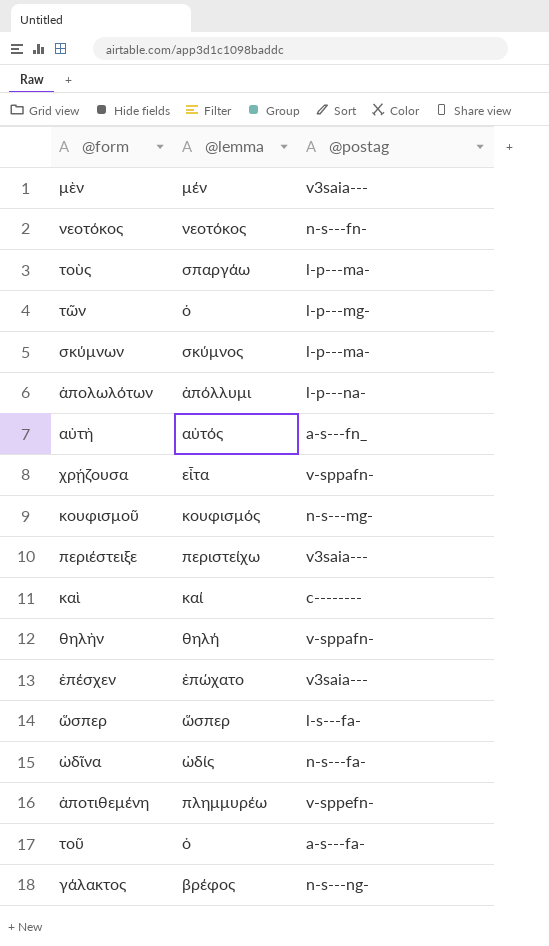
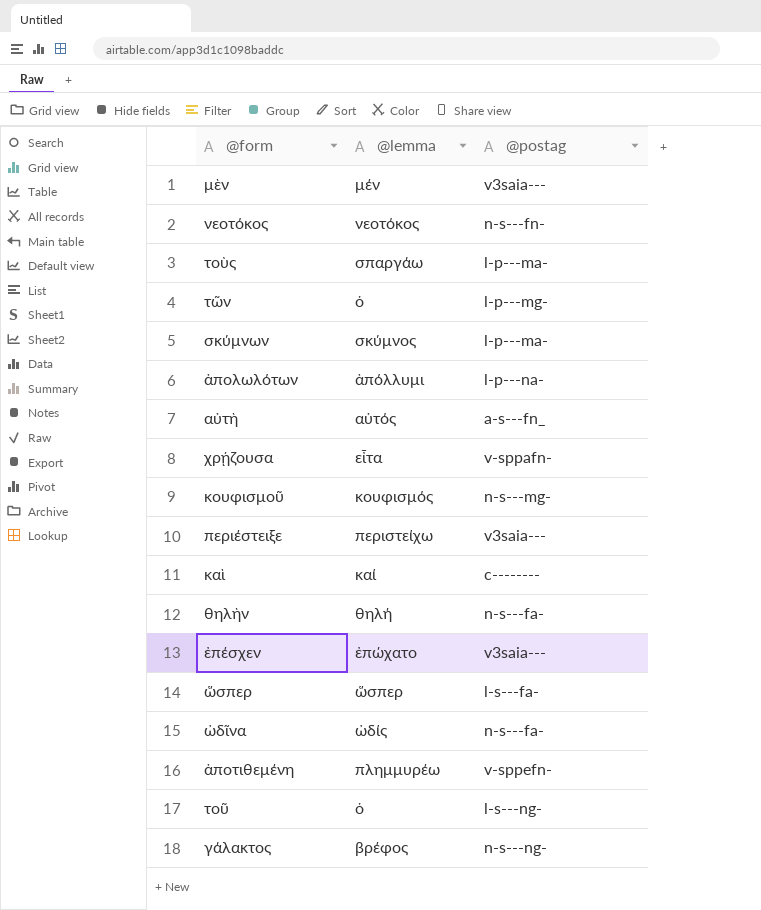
θηλὴν | @postag: v-sppafn- -> n-s---fa-
τοῦ | @postag: a-s---fa- -> l-s---ng-

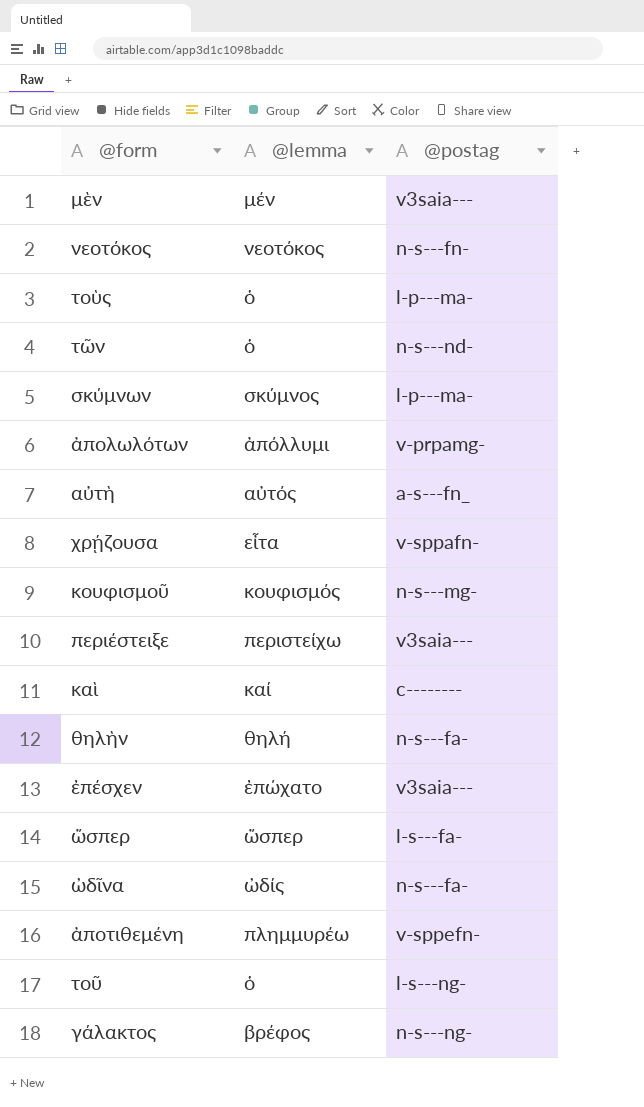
τοὺς | @lemma: σπαργάω -> ὁ
τῶν | @postag: l-p---mg- -> n-s---nd-
ἀπολωλότων | @postag: l-p---na- -> v-prpamg-

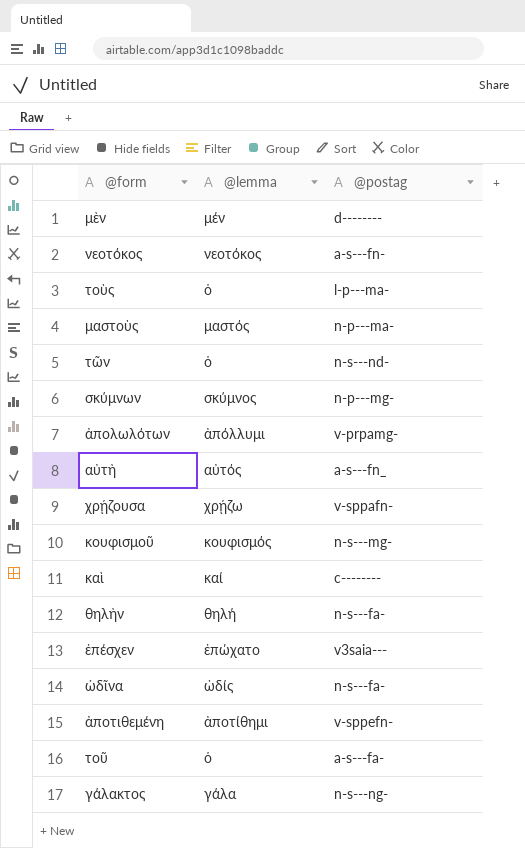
row περιέστειξε: περιστείχω | v3saia--- -> none
row ὥσπερ: ὥσπερ | l-s---fa- -> none
μὲν | @postag: v3saia--- -> d--------
νεοτόκος | @postag: n-s---fn- -> a-s---fn-
row μαστοὺς: none -> μαστός | n-p---ma-
σκύμνων | @postag: l-p---ma- -> n-p---mg-
χρῄζουσα | @lemma: εἶτα -> χρῄζω
ἀποτιθεμένη | @lemma: πλημμυρέω -> ἀποτίθημι
τοῦ | @postag: l-s---ng- -> a-s---fa-
γάλακτος | @lemma: βρέφος -> γάλα

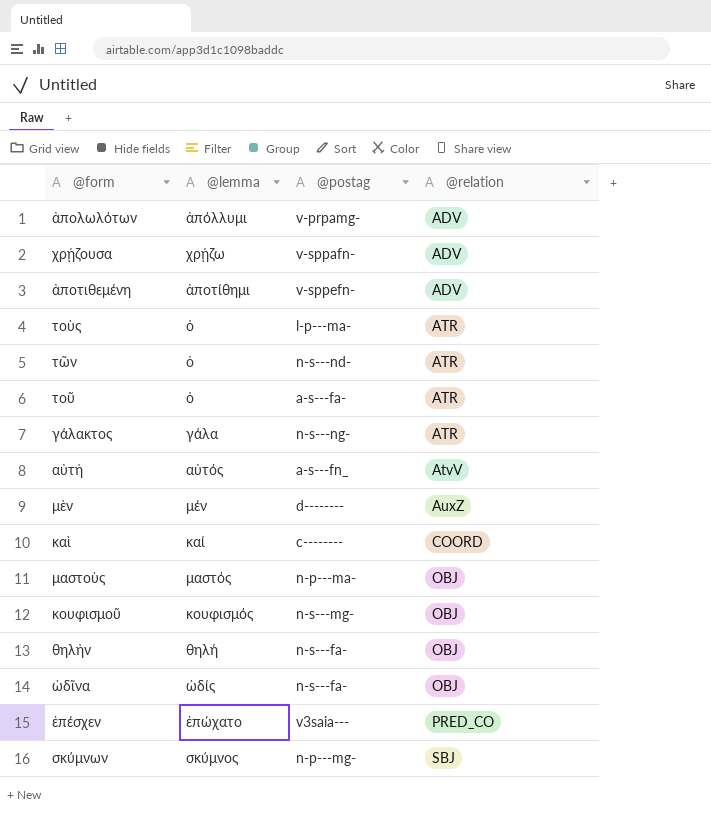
row order: none -> @relation ascending
column @relation | position: none -> 4
row νεοτόκος: νεοτόκος | a-s---fn- -> none

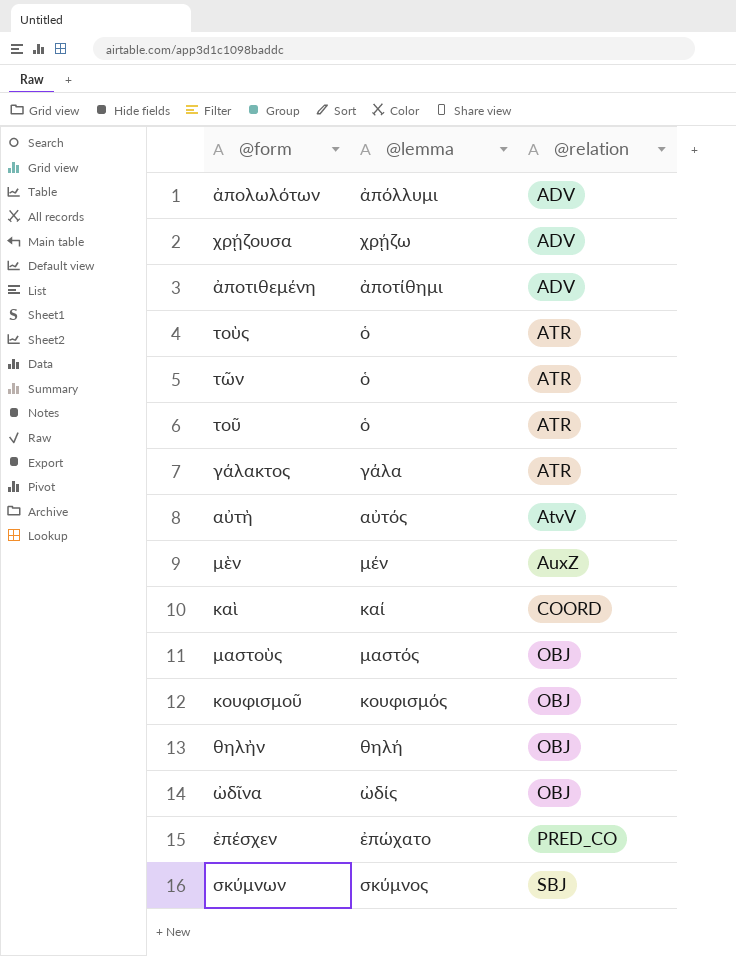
column @postag | position: 3 -> none

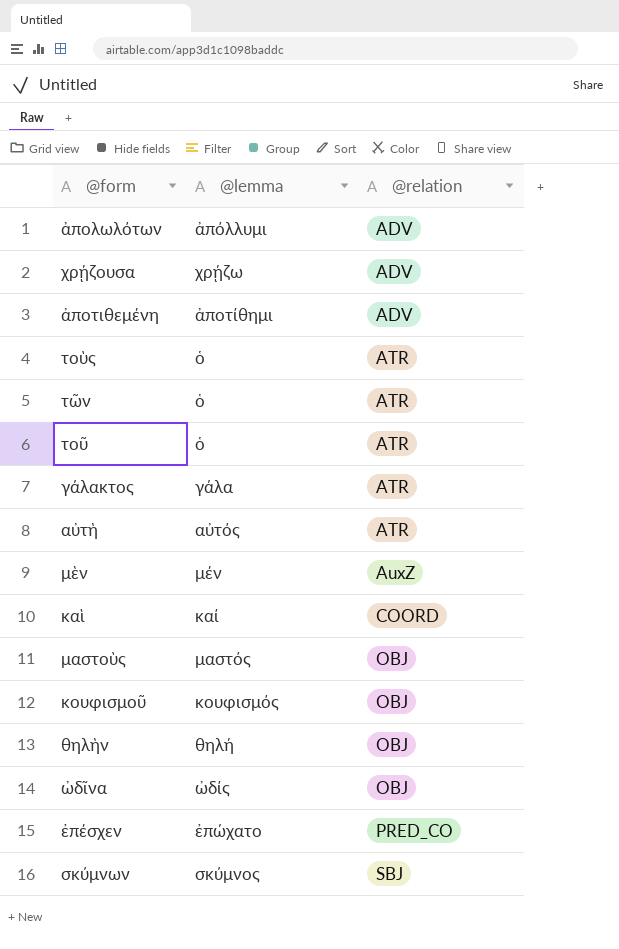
αὐτὴ | @relation: AtvV -> ATR

